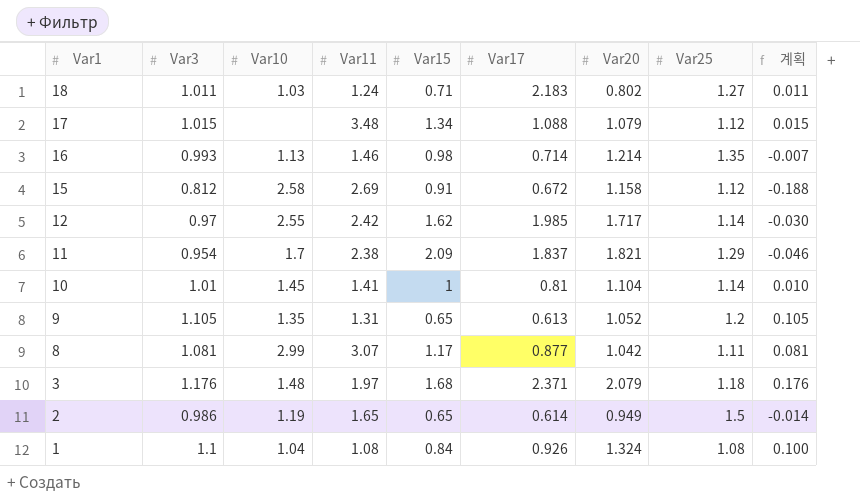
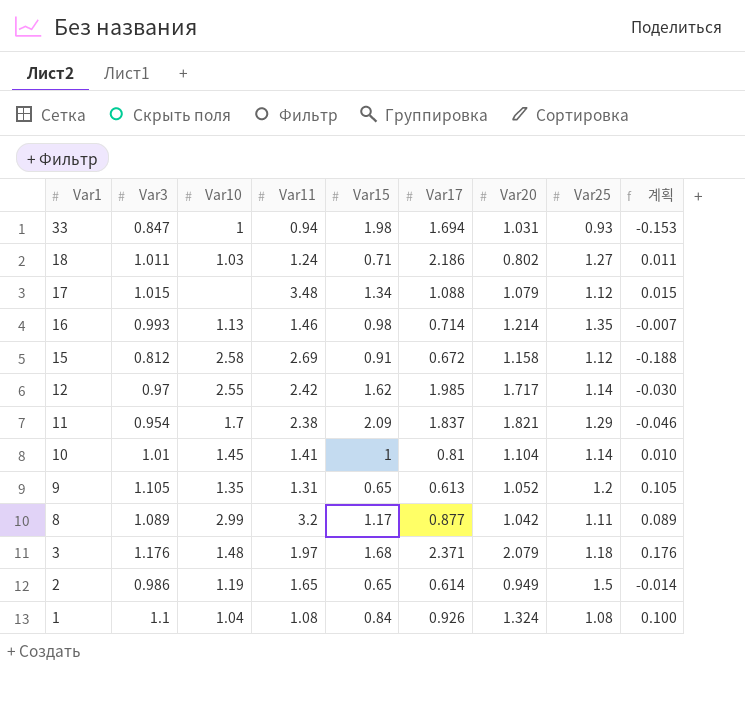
row 33: none -> 0.847 | 1 | 0.94 | 1.98 | 1.694 | 1.031 | 0.93 | -0.153
18 | Var17: 2.183 -> 2.186
8 | Var3: 1.081 -> 1.089
8 | Var11: 3.07 -> 3.2
8 | 계획: 0.081 -> 0.089

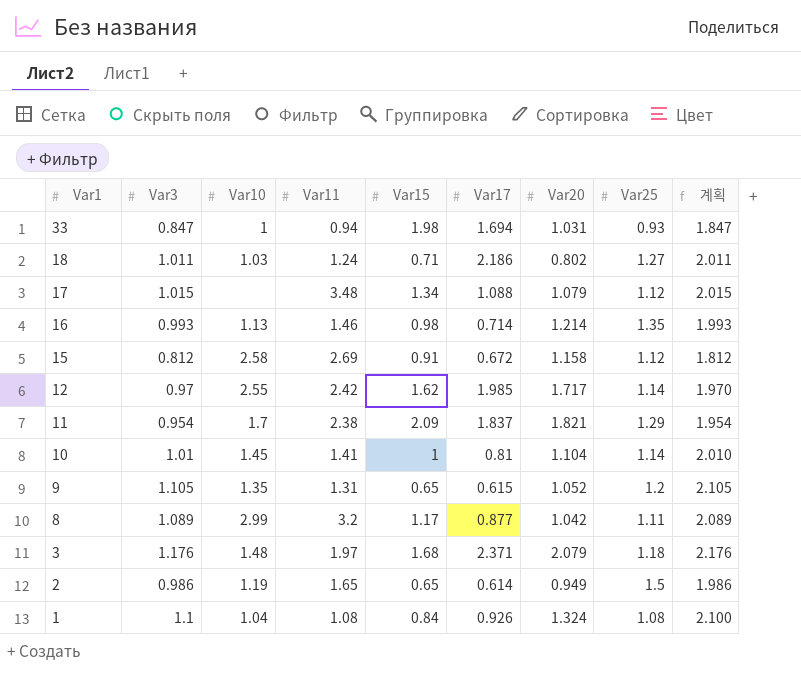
column 계획 | formula: [Var3] - 1 -> [Var3] + 1
9 | Var17: 0.613 -> 0.615

